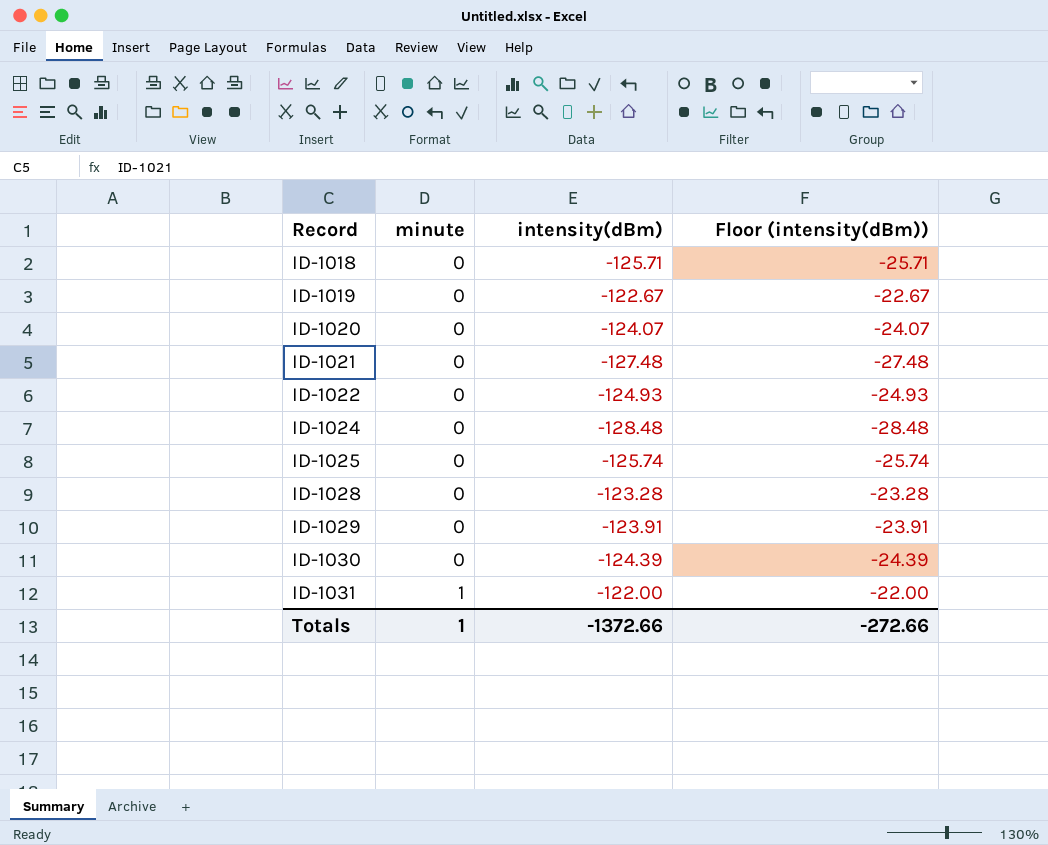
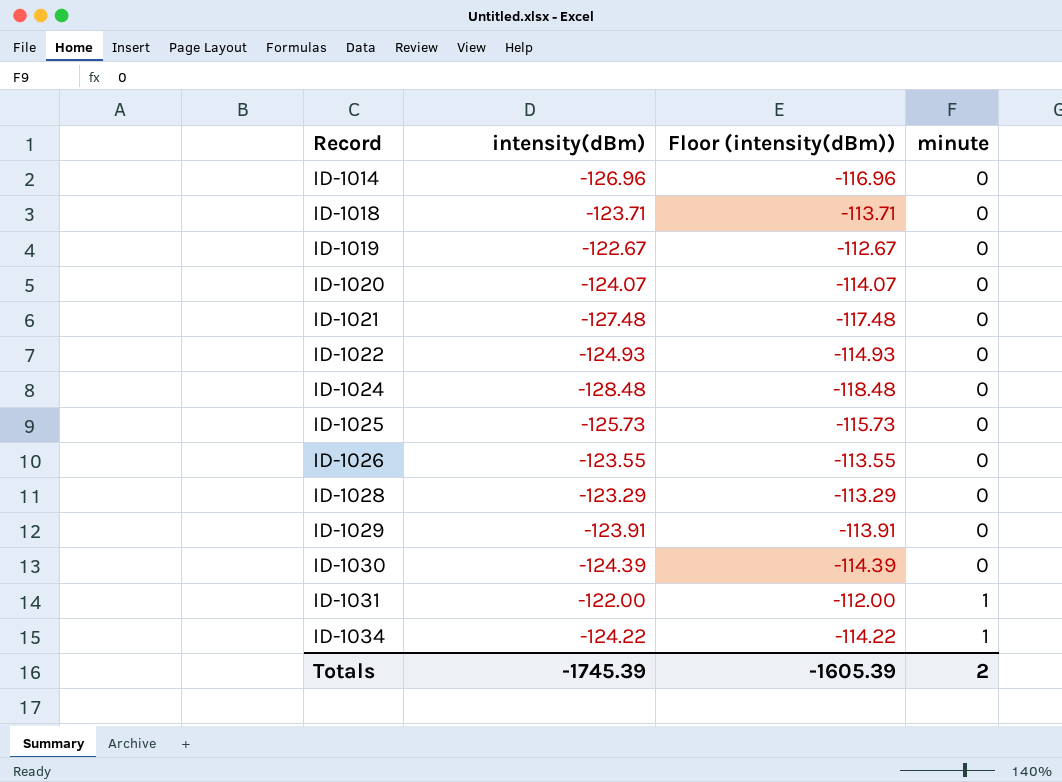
column Floor (intensity(dBm)) | formula: [intensity(dBm)] + 100 -> [intensity(dBm)] + 10
column minute | position: 2 -> 4
row ID-1014: none -> -126.96 | -116.96 | 0
ID-1018 | intensity(dBm): -125.71 -> -123.71
ID-1025 | intensity(dBm): -125.74 -> -125.73
row ID-1026: none -> -123.55 | -113.55 | 0
ID-1028 | intensity(dBm): -123.28 -> -123.29
row ID-1034: none -> -124.22 | -114.22 | 1
Totals | intensity(dBm): -1372.66 -> -1745.39
Totals | Floor (intensity(dBm)): -272.66 -> -1605.39
Totals | minute: 1 -> 2

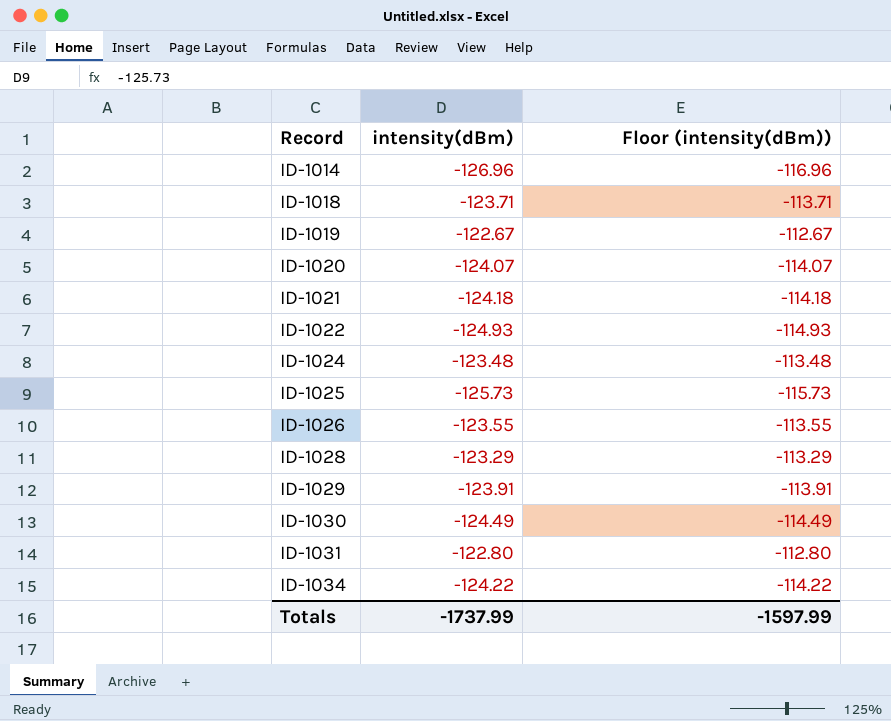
column minute | position: 4 -> none
ID-1021 | intensity(dBm): -127.48 -> -124.18
ID-1021 | Floor (intensity(dBm)): -117.48 -> -114.18
ID-1024 | intensity(dBm): -128.48 -> -123.48
ID-1024 | Floor (intensity(dBm)): -118.48 -> -113.48
ID-1030 | intensity(dBm): -124.39 -> -124.49
ID-1030 | Floor (intensity(dBm)): -114.39 -> -114.49
ID-1031 | intensity(dBm): -122.00 -> -122.80
ID-1031 | Floor (intensity(dBm)): -112.00 -> -112.80
Totals | intensity(dBm): -1745.39 -> -1737.99
Totals | Floor (intensity(dBm)): -1605.39 -> -1597.99

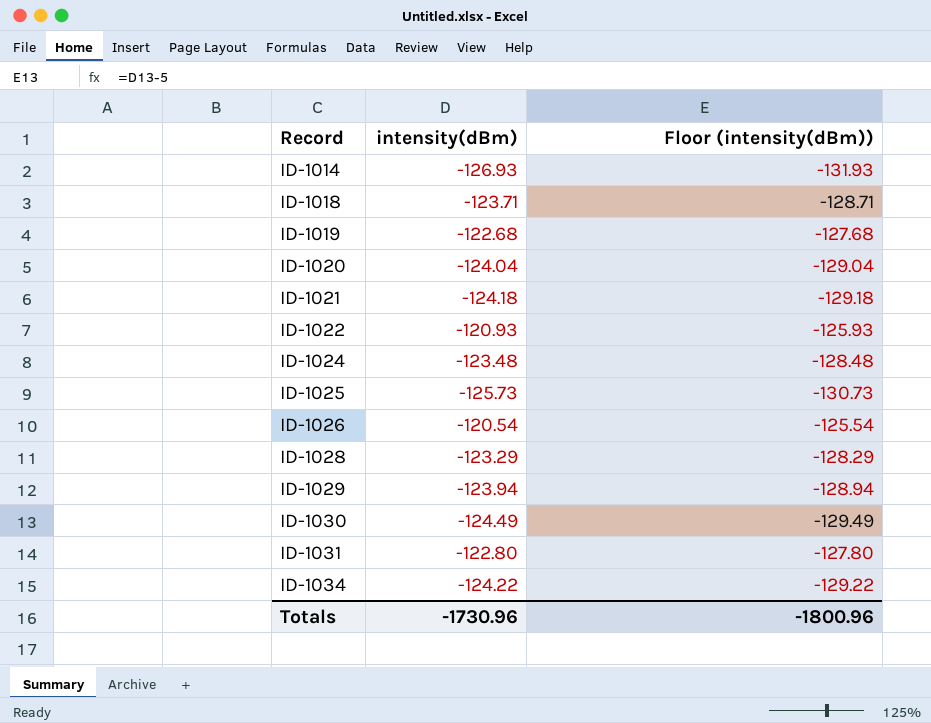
column Floor (intensity(dBm)) | formula: [intensity(dBm)] + 10 -> [intensity(dBm)] - 5
ID-1014 | intensity(dBm): -126.96 -> -126.93
ID-1019 | intensity(dBm): -122.67 -> -122.68
ID-1020 | intensity(dBm): -124.07 -> -124.04
ID-1022 | intensity(dBm): -124.93 -> -120.93
ID-1026 | intensity(dBm): -123.55 -> -120.54
ID-1029 | intensity(dBm): -123.91 -> -123.94
Totals | intensity(dBm): -1737.99 -> -1730.96
Totals | Floor (intensity(dBm)): -1597.99 -> -1800.96

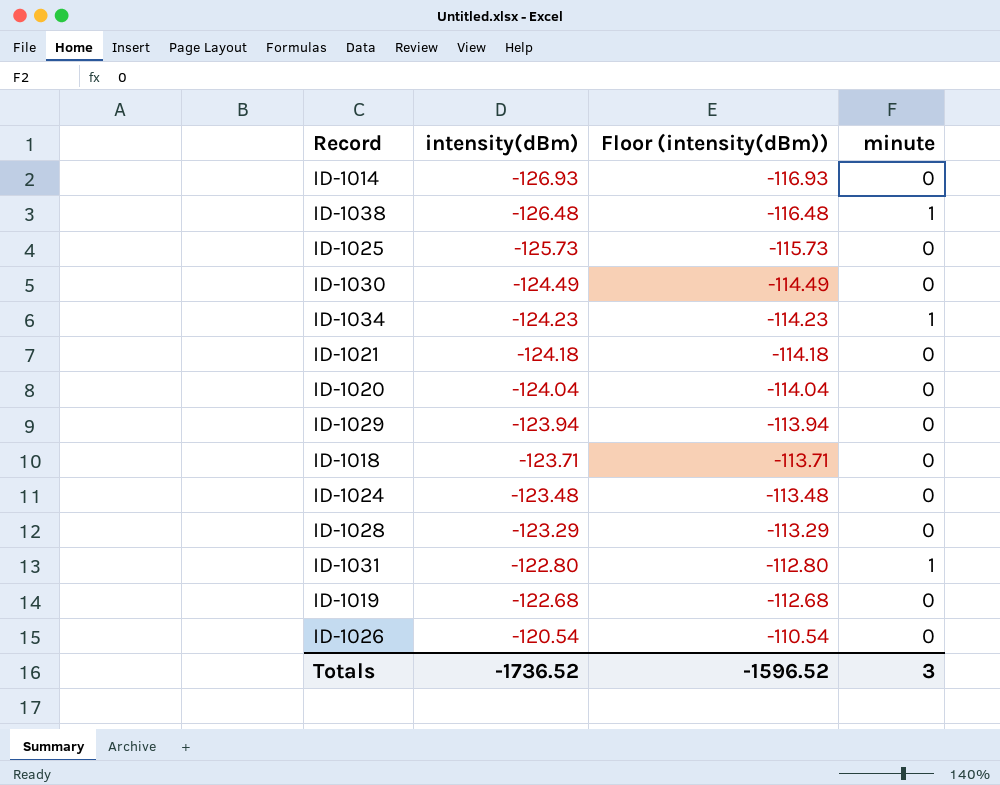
row order: Record ascending -> intensity(dBm) ascending
column Floor (intensity(dBm)) | formula: [intensity(dBm)] - 5 -> [intensity(dBm)] + 10
column minute | position: none -> 4
row ID-1022: -120.93 | -125.93 -> none
row ID-1038: none -> -126.48 | -116.48 | 1
ID-1034 | intensity(dBm): -124.22 -> -124.23
Totals | intensity(dBm): -1730.96 -> -1736.52
Totals | Floor (intensity(dBm)): -1800.96 -> -1596.52

